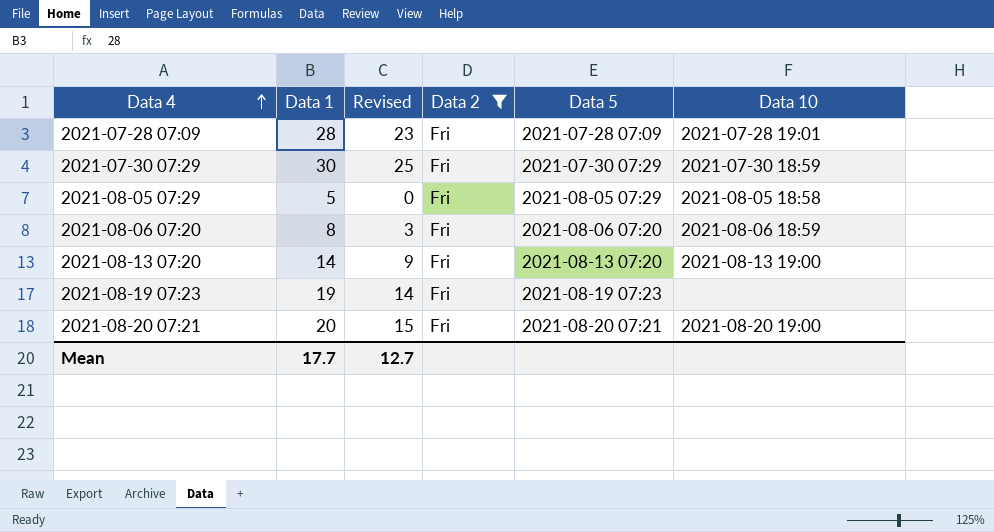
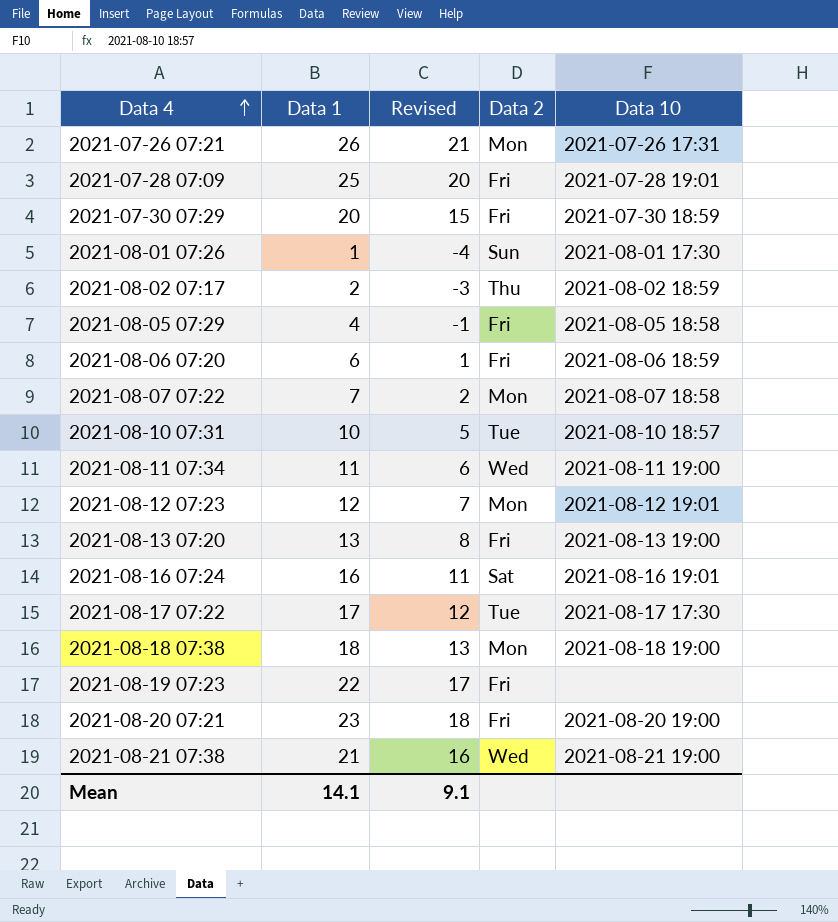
filter: Data 2 = Fri -> none
column Data 5 | position: 5 -> none
2021-07-28 07:09 | Data 1: 28 -> 25
2021-07-28 07:09 | Revised: 23 -> 20
2021-07-30 07:29 | Data 1: 30 -> 20
2021-07-30 07:29 | Revised: 25 -> 15
2021-08-05 07:29 | Data 1: 5 -> 4
2021-08-05 07:29 | Revised: 0 -> -1
2021-08-06 07:20 | Data 1: 8 -> 6
2021-08-06 07:20 | Revised: 3 -> 1
2021-08-13 07:20 | Data 1: 14 -> 13
2021-08-13 07:20 | Revised: 9 -> 8
2021-08-19 07:23 | Data 1: 19 -> 22
2021-08-19 07:23 | Revised: 14 -> 17
2021-08-20 07:21 | Data 1: 20 -> 23
2021-08-20 07:21 | Revised: 15 -> 18
Mean | Data 1: 17.7 -> 14.1
Mean | Revised: 12.7 -> 9.1

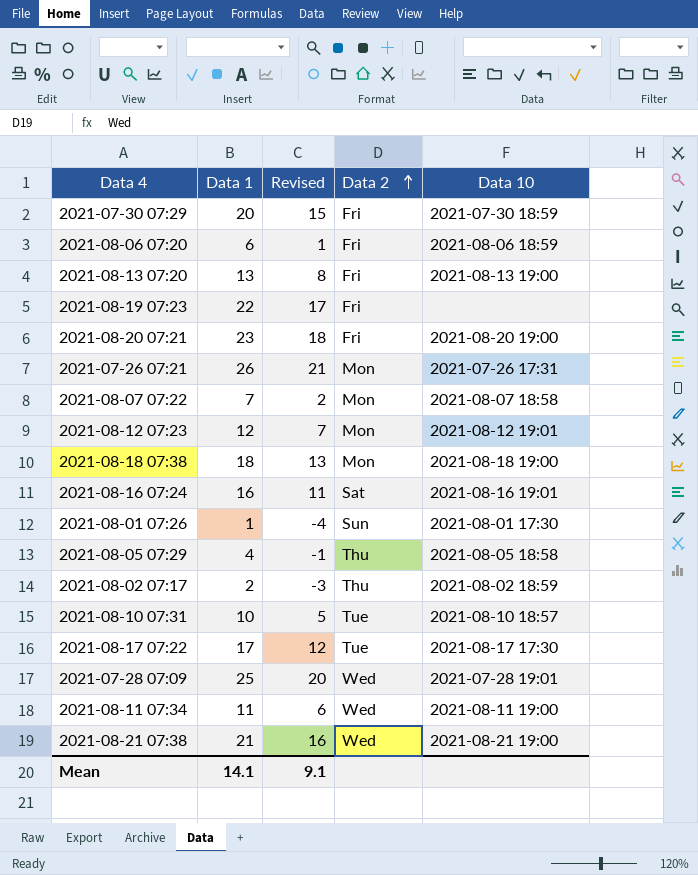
row order: Data 4 ascending -> Data 2 ascending
2021-08-05 07:29 | Data 2: Fri -> Thu
2021-07-28 07:09 | Data 2: Fri -> Wed

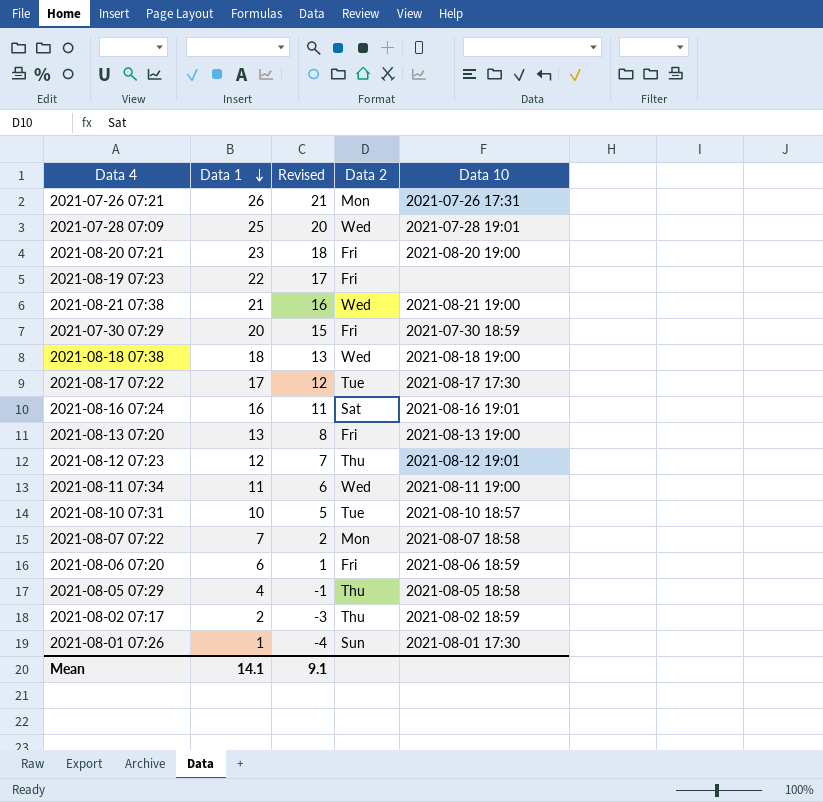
row order: Data 2 ascending -> Data 1 descending
2021-08-18 07:38 | Data 2: Mon -> Wed
2021-08-12 07:23 | Data 2: Mon -> Thu

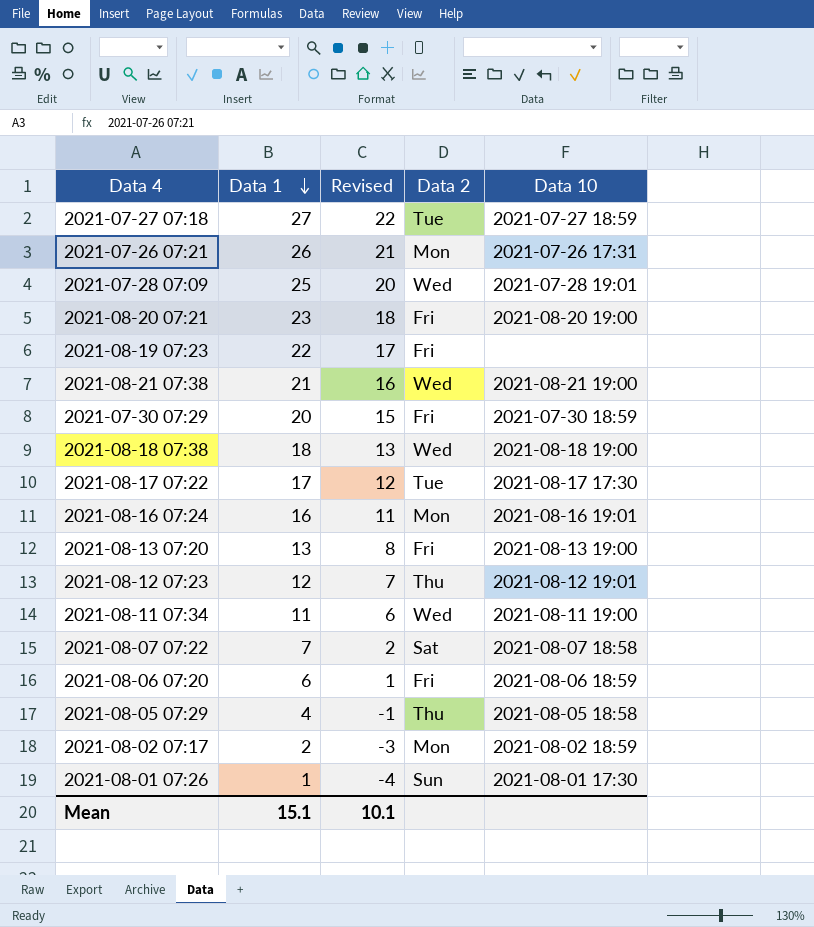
row 2021-08-10 07:31: 10 | 5 | Tue | 2021-08-10 18:57 -> none
row 2021-07-27 07:18: none -> 27 | 22 | Tue | 2021-07-27 18:59
2021-08-16 07:24 | Data 2: Sat -> Mon
2021-08-07 07:22 | Data 2: Mon -> Sat
2021-08-02 07:17 | Data 2: Thu -> Mon
Mean | Data 1: 14.1 -> 15.1
Mean | Revised: 9.1 -> 10.1

